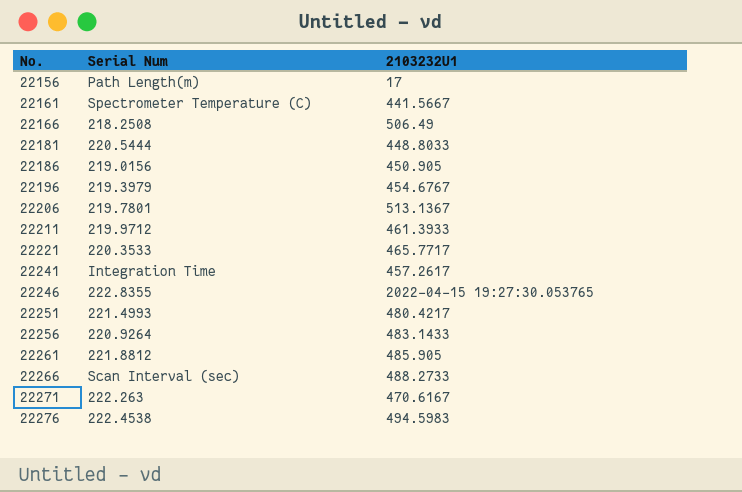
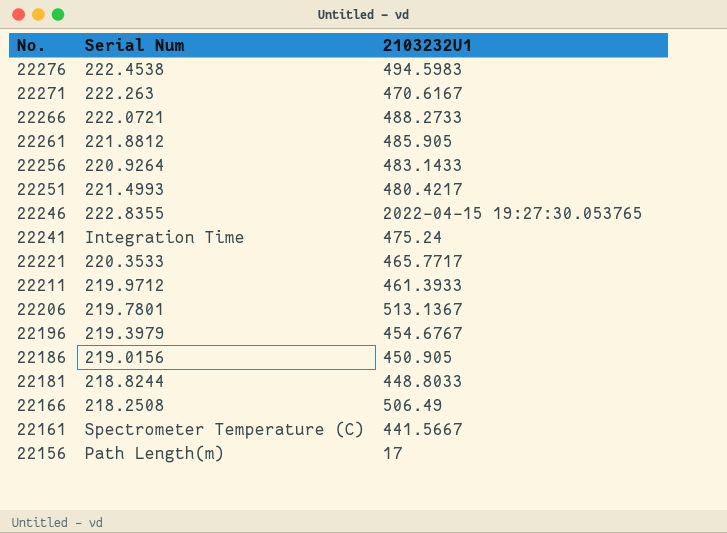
row order: No. ascending -> No. descending
22266 | Serial Num: Scan Interval (sec) -> 222.0721
22241 | 2103232U1: 457.2617 -> 475.24
22181 | Serial Num: 220.5444 -> 218.8244

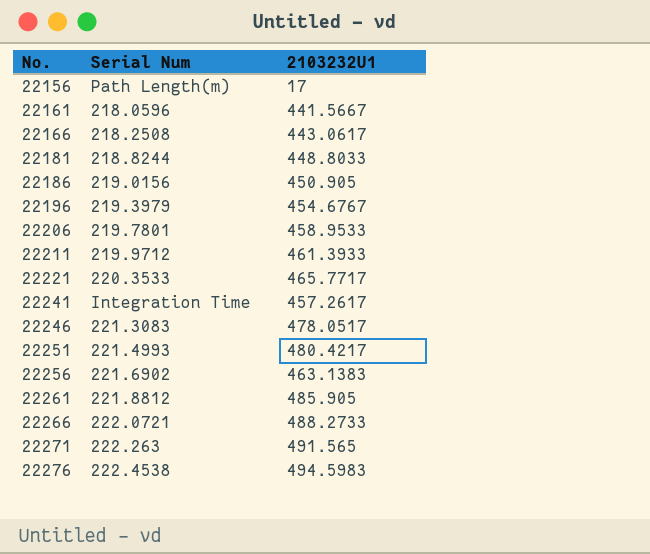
row order: No. descending -> No. ascending
22161 | Serial Num: Spectrometer Temperature (C) -> 218.0596
22166 | 2103232U1: 506.49 -> 443.0617
22206 | 2103232U1: 513.1367 -> 458.9533
22241 | 2103232U1: 475.24 -> 457.2617
22246 | Serial Num: 222.8355 -> 221.3083
22246 | 2103232U1: 2022-04-15 19:27:30.053765 -> 478.0517
22256 | Serial Num: 220.9264 -> 221.6902
22256 | 2103232U1: 483.1433 -> 463.1383
22271 | 2103232U1: 470.6167 -> 491.565

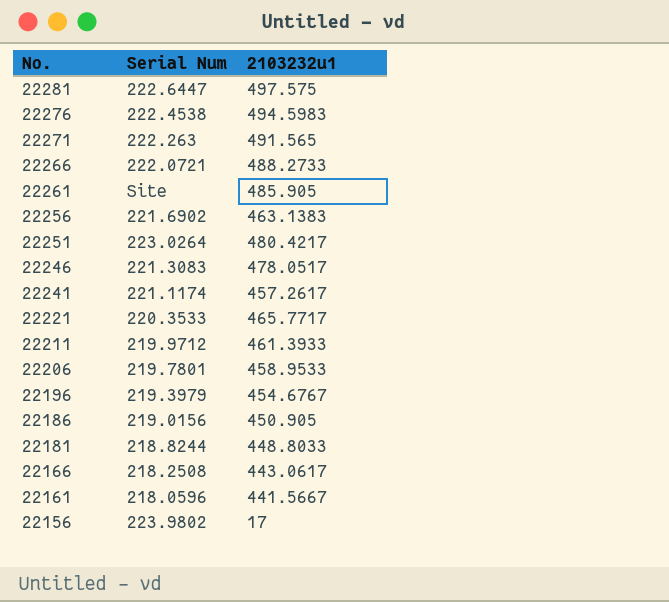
row order: No. ascending -> No. descending
column name: 2103232U1 -> 2103232u1
row 22281: none -> 222.6447 | 497.575
22261 | Serial Num: 221.8812 -> Site
22251 | Serial Num: 221.4993 -> 223.0264
22241 | Serial Num: Integration Time -> 221.1174
22156 | Serial Num: Path Length(m) -> 223.9802

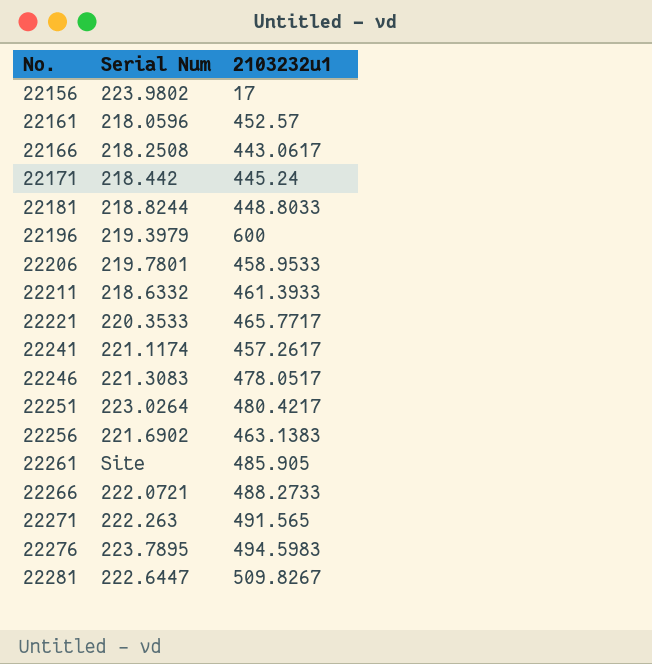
row order: No. descending -> No. ascending
row 22186: 219.0156 | 450.905 -> none
22161 | 2103232u1: 441.5667 -> 452.57
row 22171: none -> 218.442 | 445.24
22196 | 2103232u1: 454.6767 -> 600
22211 | Serial Num: 219.9712 -> 218.6332
22276 | Serial Num: 222.4538 -> 223.7895
22281 | 2103232u1: 497.575 -> 509.8267

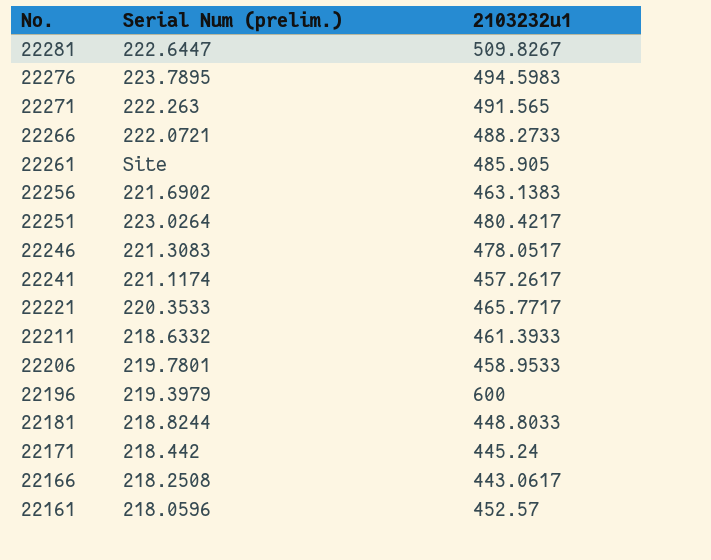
row order: No. ascending -> No. descending
column name: Serial Num -> Serial Num (prelim.)
row 22156: 223.9802 | 17 -> none

